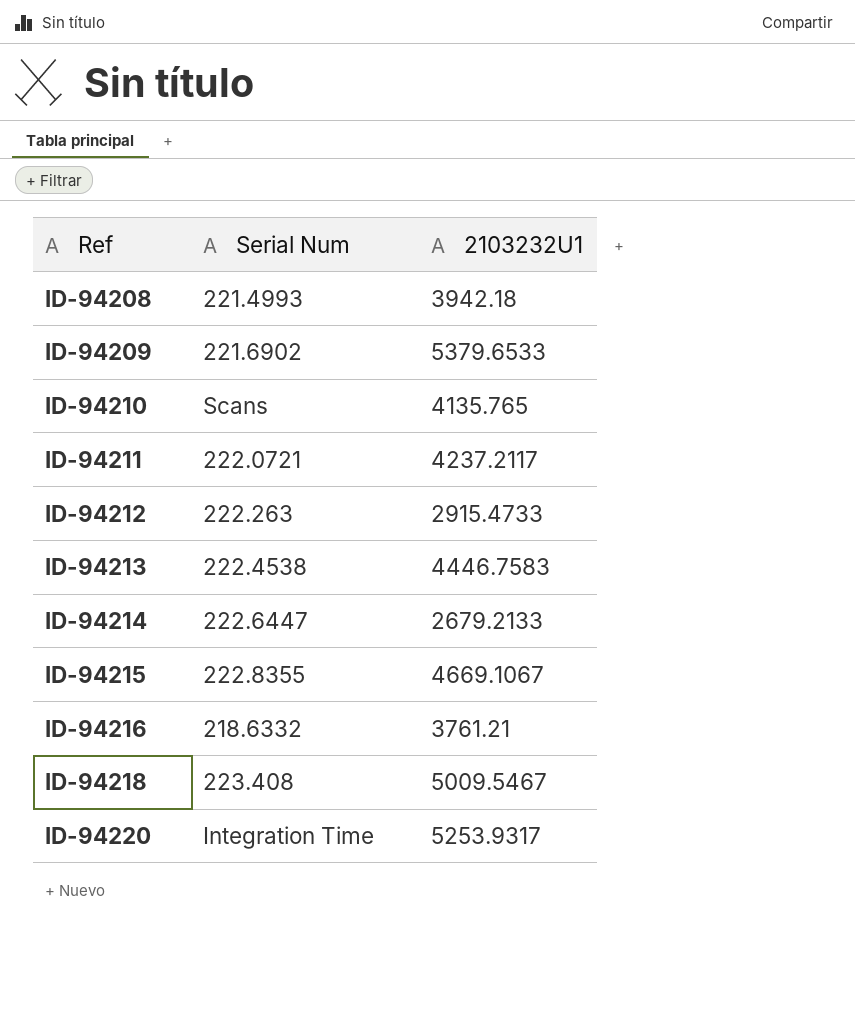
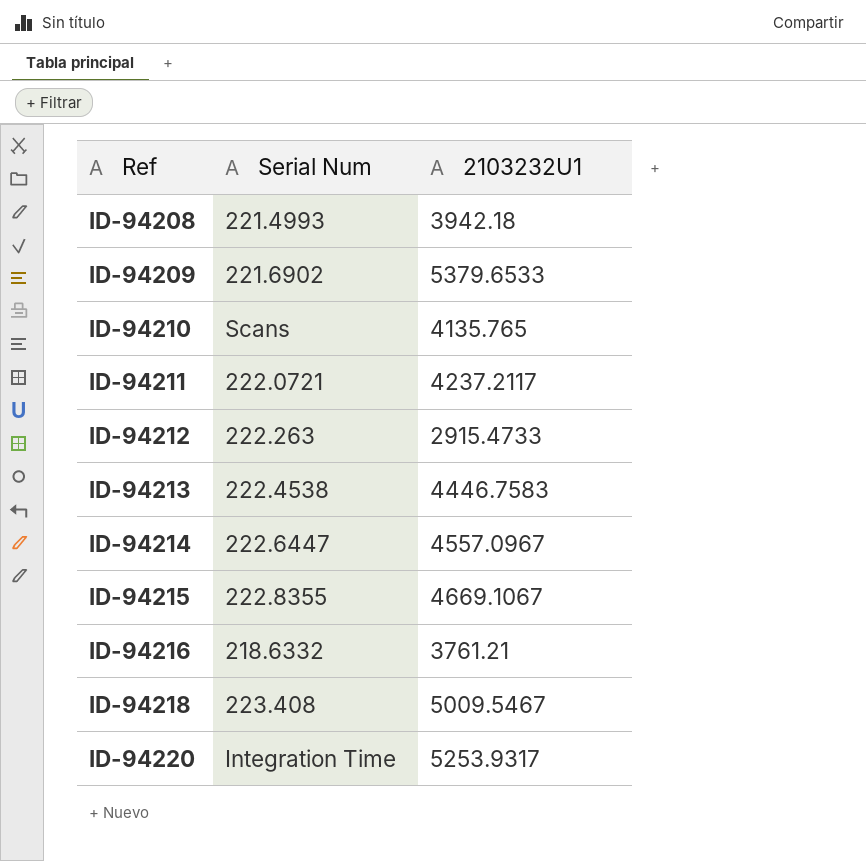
ID-94214 | 2103232U1: 2679.2133 -> 4557.0967

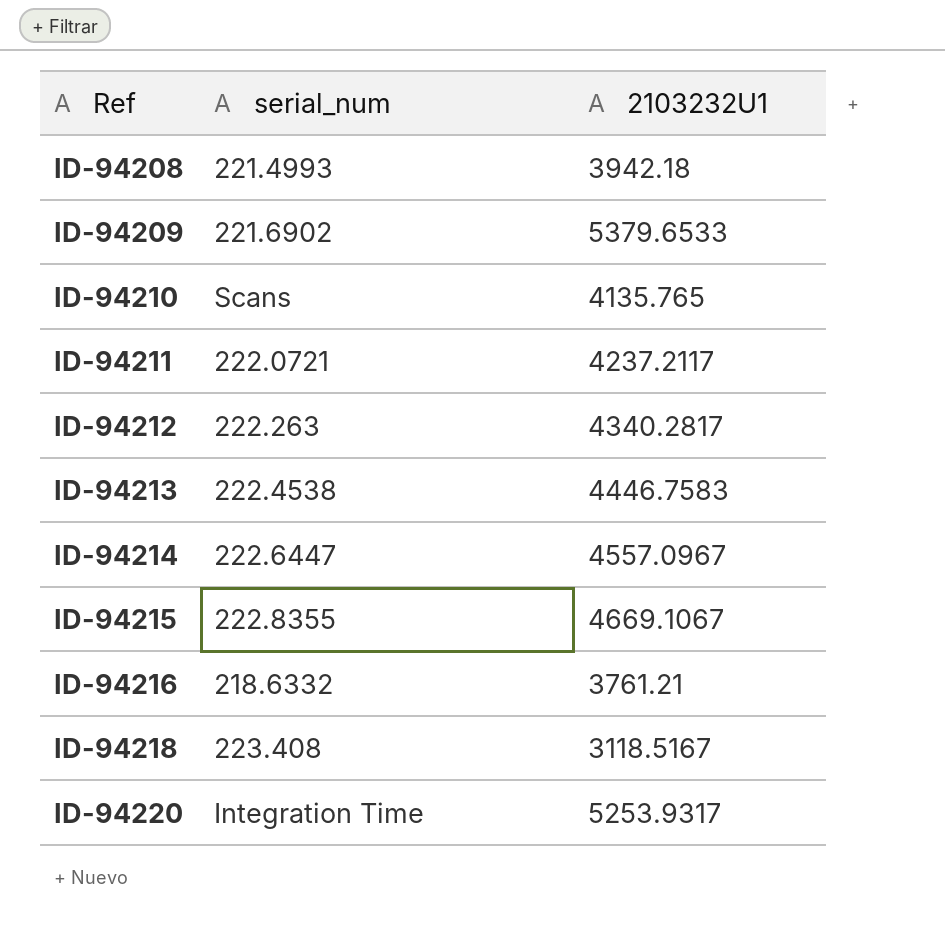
column name: Serial Num -> serial_num
ID-94212 | 2103232U1: 2915.4733 -> 4340.2817
ID-94218 | 2103232U1: 5009.5467 -> 3118.5167

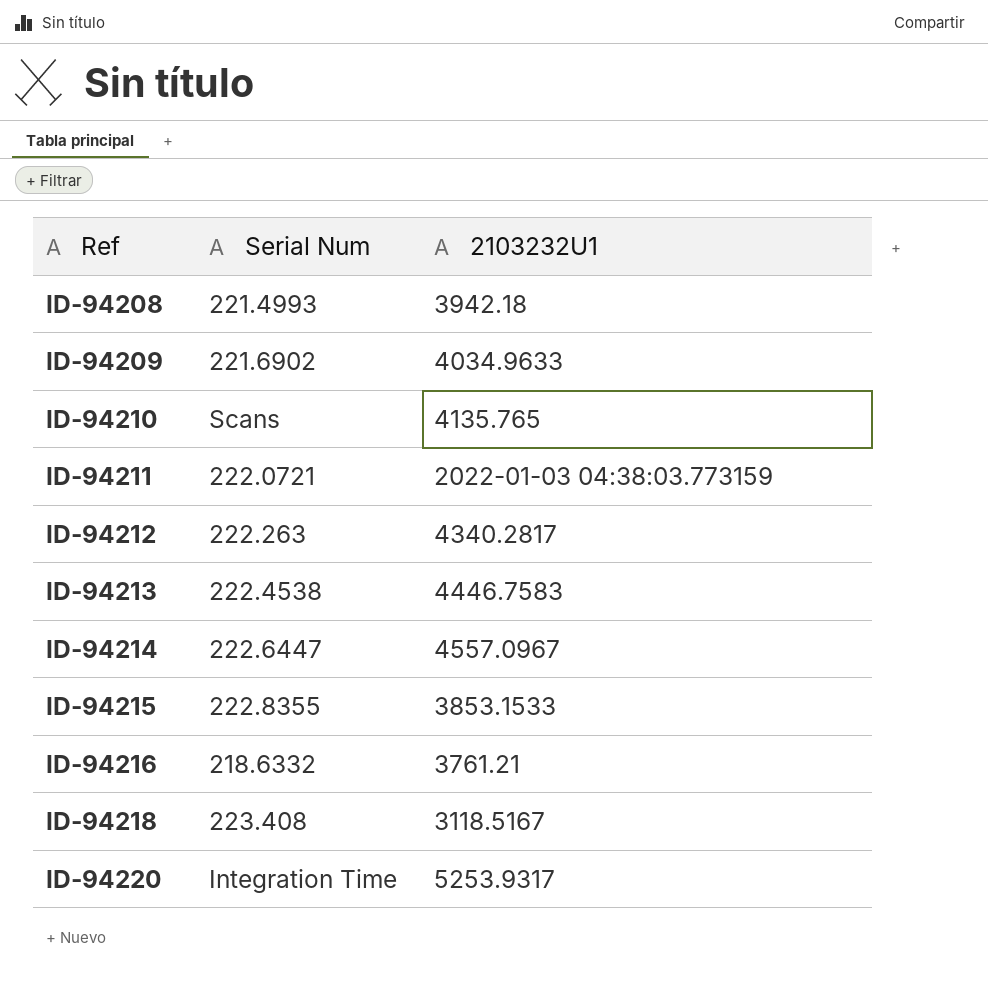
column name: serial_num -> Serial Num
ID-94209 | 2103232U1: 5379.6533 -> 4034.9633
ID-94211 | 2103232U1: 4237.2117 -> 2022-01-03 04:38:03.773159
ID-94215 | 2103232U1: 4669.1067 -> 3853.1533

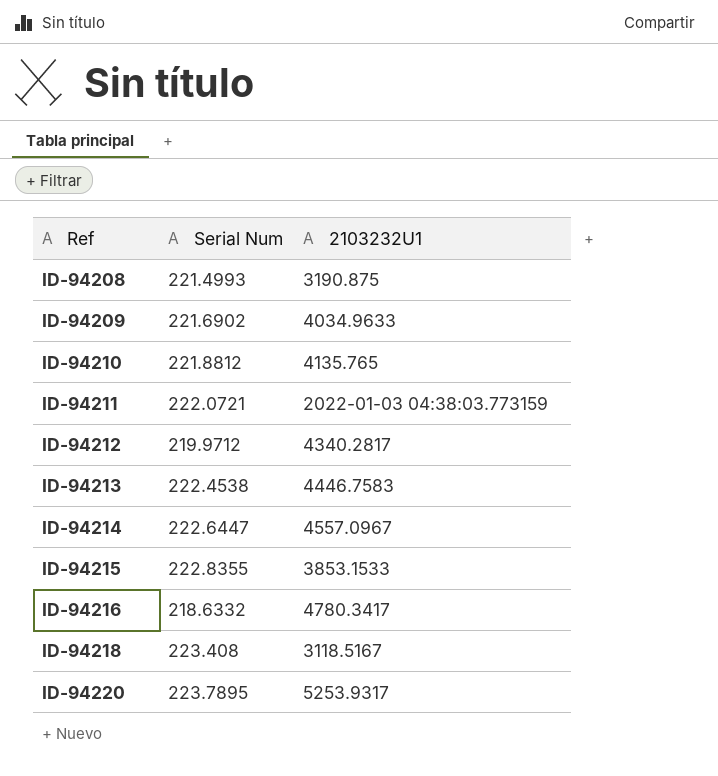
ID-94208 | 2103232U1: 3942.18 -> 3190.875
ID-94210 | Serial Num: Scans -> 221.8812
ID-94212 | Serial Num: 222.263 -> 219.9712
ID-94216 | 2103232U1: 3761.21 -> 4780.3417
ID-94220 | Serial Num: Integration Time -> 223.7895

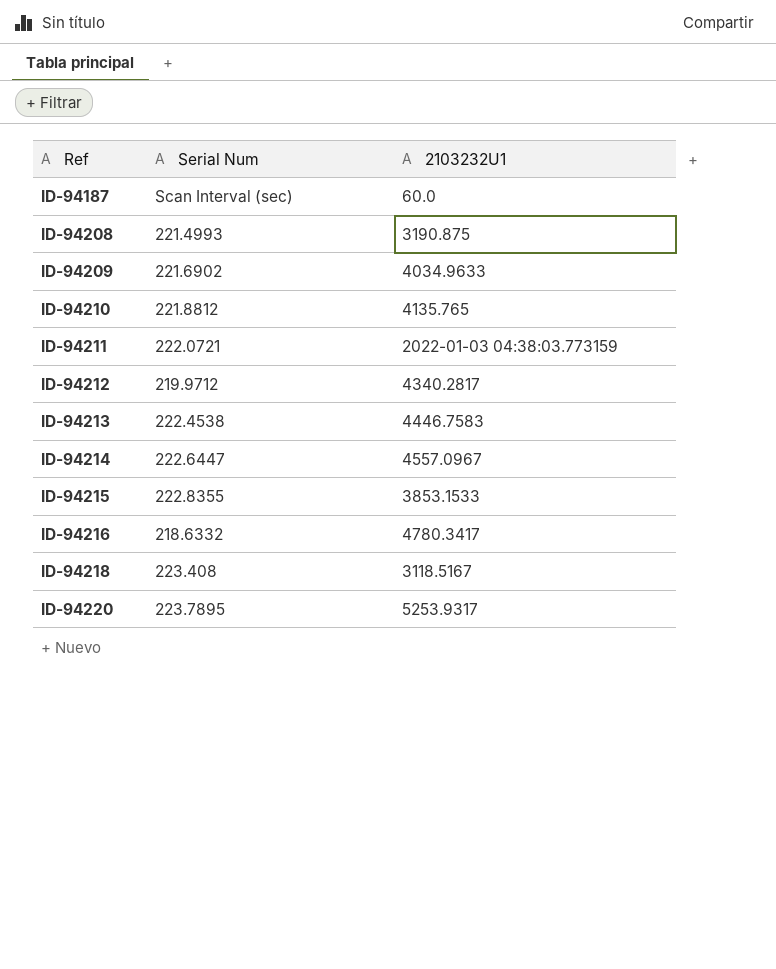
row ID-94187: none -> Scan Interval (sec) | 60.0

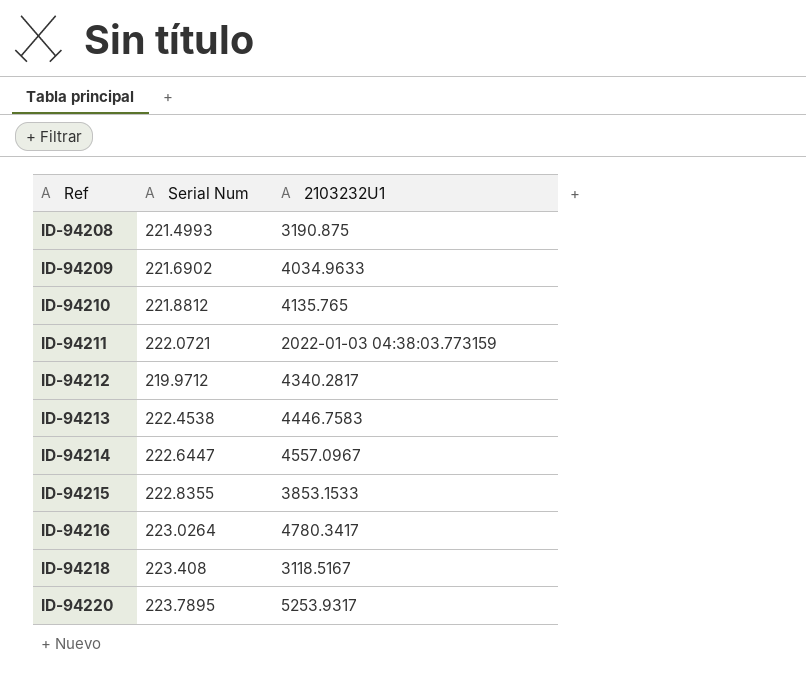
row ID-94187: Scan Interval (sec) | 60.0 -> none
ID-94216 | Serial Num: 218.6332 -> 223.0264

